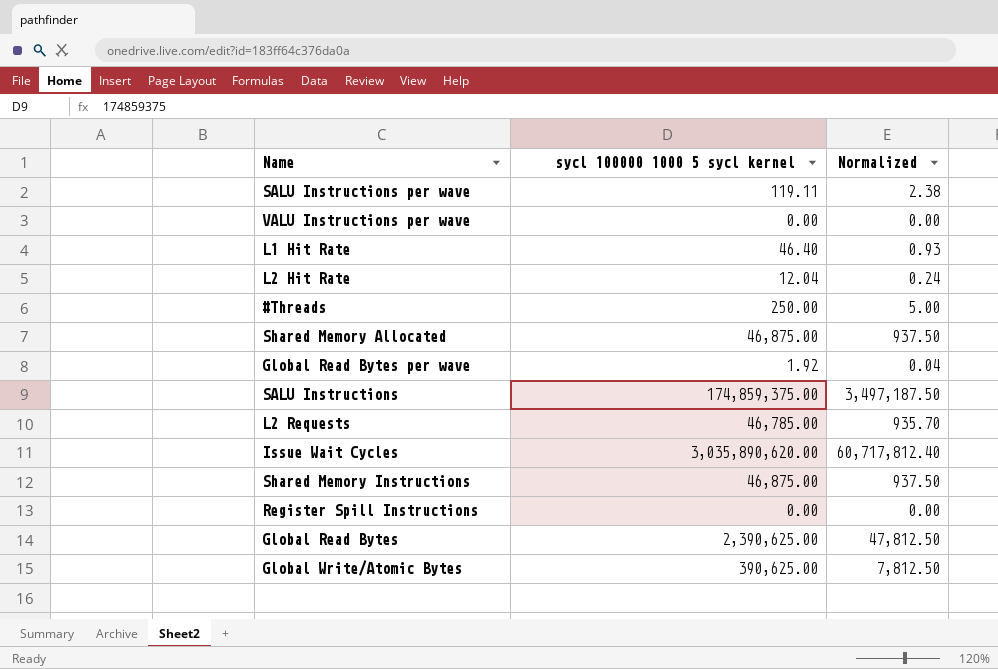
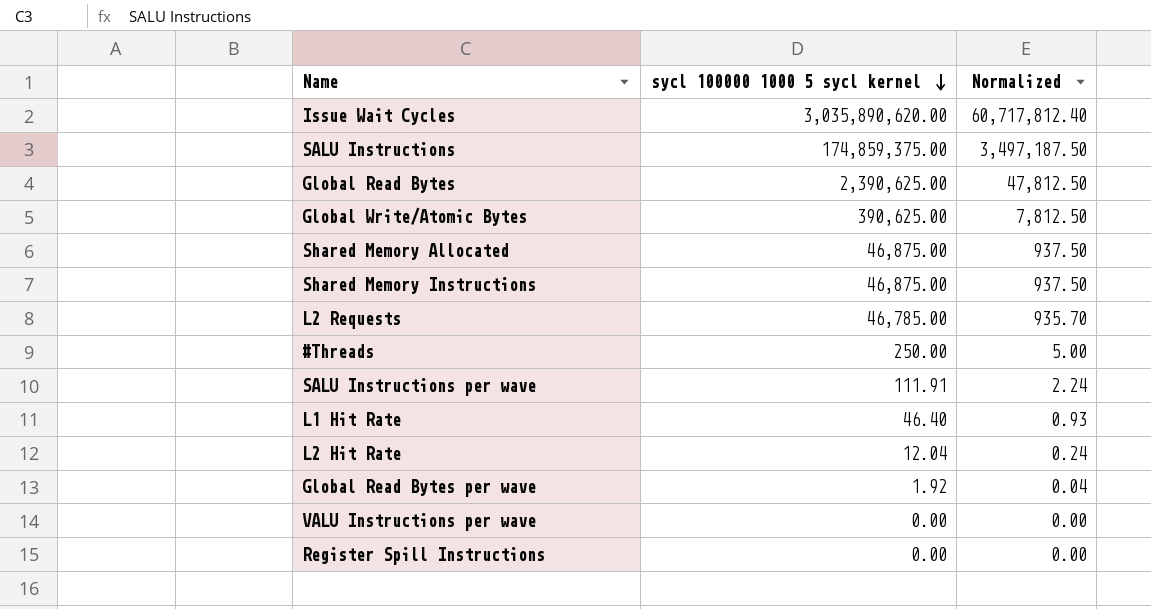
row order: none -> sycl 100000 1000 5 sycl kernel descending
SALU Instructions per wave | sycl 100000 1000 5 sycl kernel: 119.11 -> 111.91
SALU Instructions per wave | Normalized: 2.38 -> 2.24

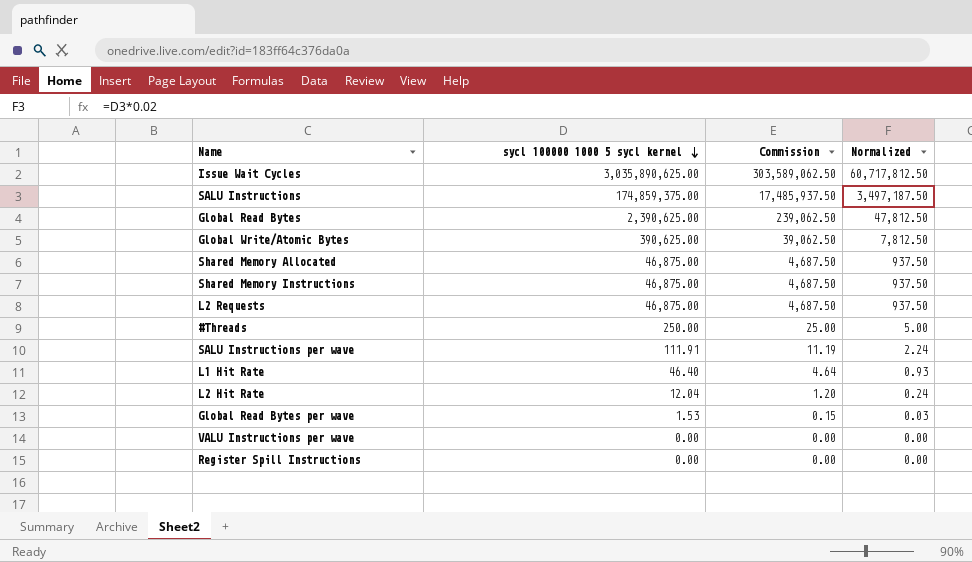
column Commission | formula: none -> [sycl 100000 1000 5 sycl kernel] * 0.1
Issue Wait Cycles | sycl 100000 1000 5 sycl kernel: 3,035,890,620.00 -> 3,035,890,625.00
Issue Wait Cycles | Normalized: 60,717,812.40 -> 60,717,812.50
L2 Requests | sycl 100000 1000 5 sycl kernel: 46,785.00 -> 46,875.00
L2 Requests | Normalized: 935.70 -> 937.50
Global Read Bytes per wave | sycl 100000 1000 5 sycl kernel: 1.92 -> 1.53
Global Read Bytes per wave | Normalized: 0.04 -> 0.03

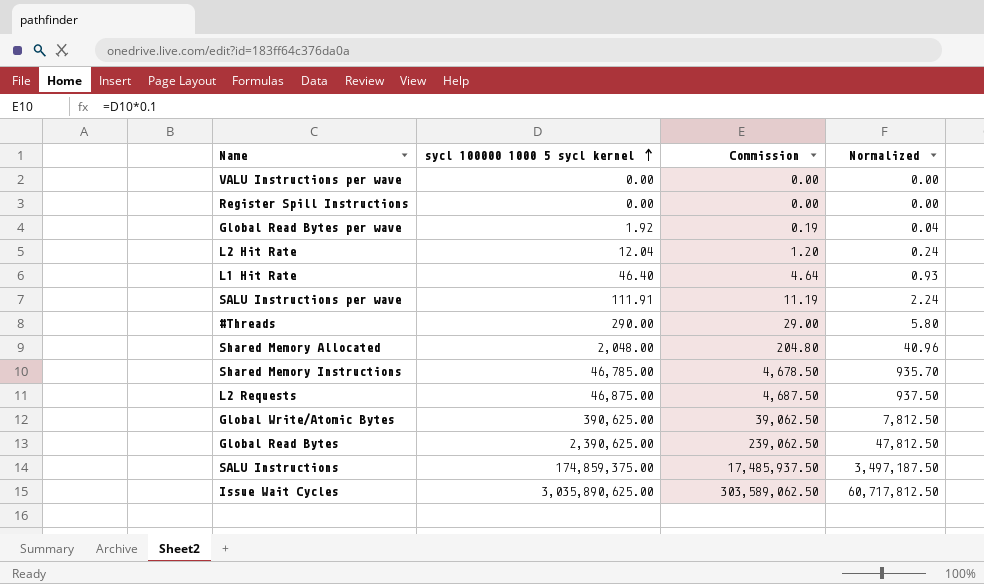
row order: sycl 100000 1000 5 sycl kernel descending -> sycl 100000 1000 5 sycl kernel ascending
Global Read Bytes per wave | sycl 100000 1000 5 sycl kernel: 1.53 -> 1.92
Global Read Bytes per wave | Commission: 0.15 -> 0.19
Global Read Bytes per wave | Normalized: 0.03 -> 0.04
#Threads | sycl 100000 1000 5 sycl kernel: 250.00 -> 290.00
#Threads | Commission: 25.00 -> 29.00
#Threads | Normalized: 5.00 -> 5.80
Shared Memory Allocated | sycl 100000 1000 5 sycl kernel: 46,875.00 -> 2,048.00
Shared Memory Allocated | Commission: 4,687.50 -> 204.80
Shared Memory Allocated | Normalized: 937.50 -> 40.96
Shared Memory Instructions | sycl 100000 1000 5 sycl kernel: 46,875.00 -> 46,785.00
Shared Memory Instructions | Commission: 4,687.50 -> 4,678.50
Shared Memory Instructions | Normalized: 937.50 -> 935.70

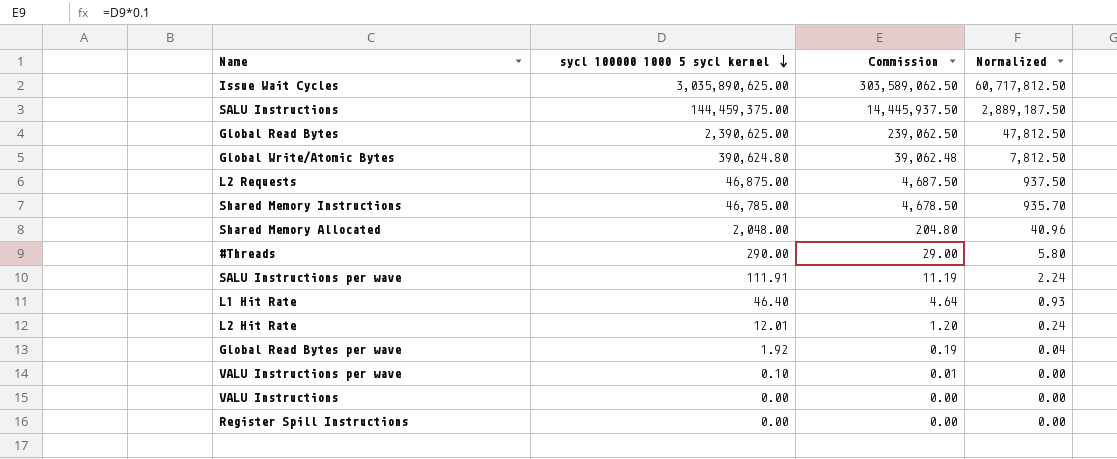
row order: sycl 100000 1000 5 sycl kernel ascending -> sycl 100000 1000 5 sycl kernel descending
SALU Instructions | sycl 100000 1000 5 sycl kernel: 174,859,375.00 -> 144,459,375.00
SALU Instructions | Commission: 17,485,937.50 -> 14,445,937.50
SALU Instructions | Normalized: 3,497,187.50 -> 2,889,187.50
Global Write/Atomic Bytes | sycl 100000 1000 5 sycl kernel: 390,625.00 -> 390,624.80
Global Write/Atomic Bytes | Commission: 39,062.50 -> 39,062.48
L2 Hit Rate | sycl 100000 1000 5 sycl kernel: 12.04 -> 12.01
VALU Instructions per wave | sycl 100000 1000 5 sycl kernel: 0.00 -> 0.10
VALU Instructions per wave | Commission: 0.00 -> 0.01
row VALU Instructions: none -> 0.00 | 0.00 | 0.00

